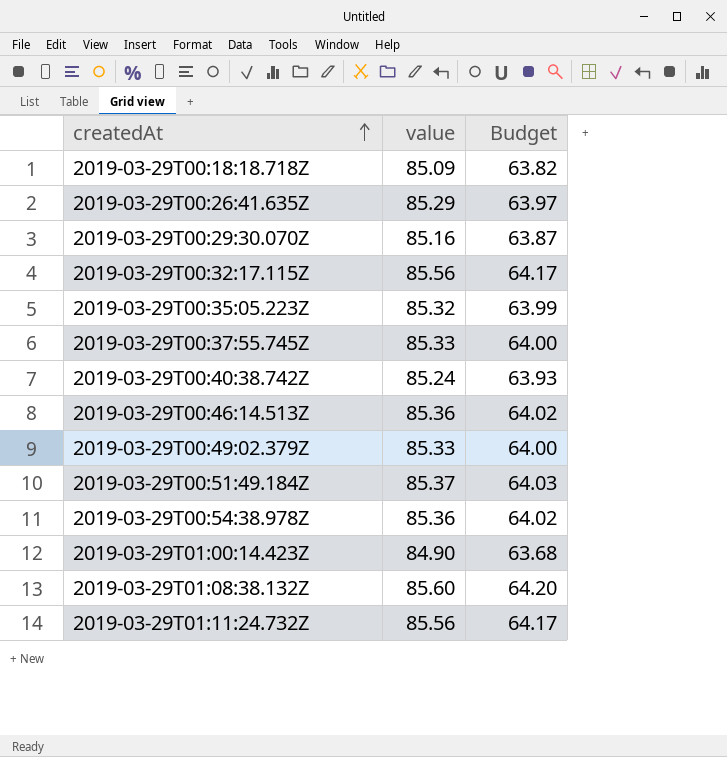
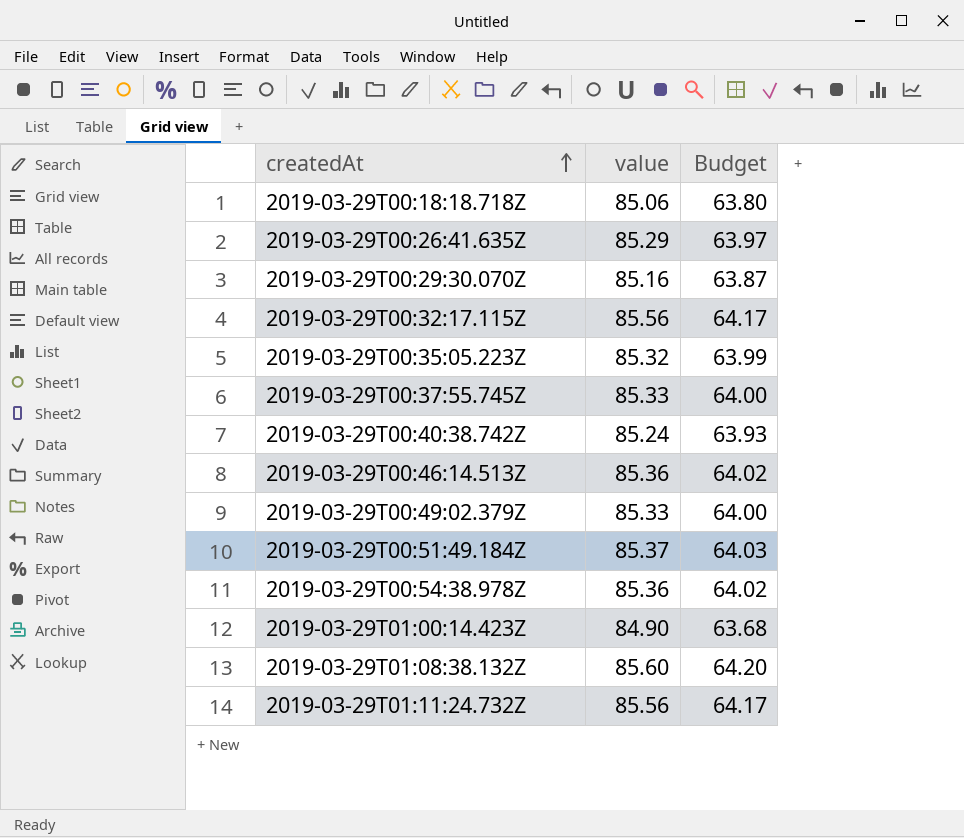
2019-03-29T00:18:18.718Z | value: 85.09 -> 85.06
2019-03-29T00:18:18.718Z | Budget: 63.82 -> 63.80

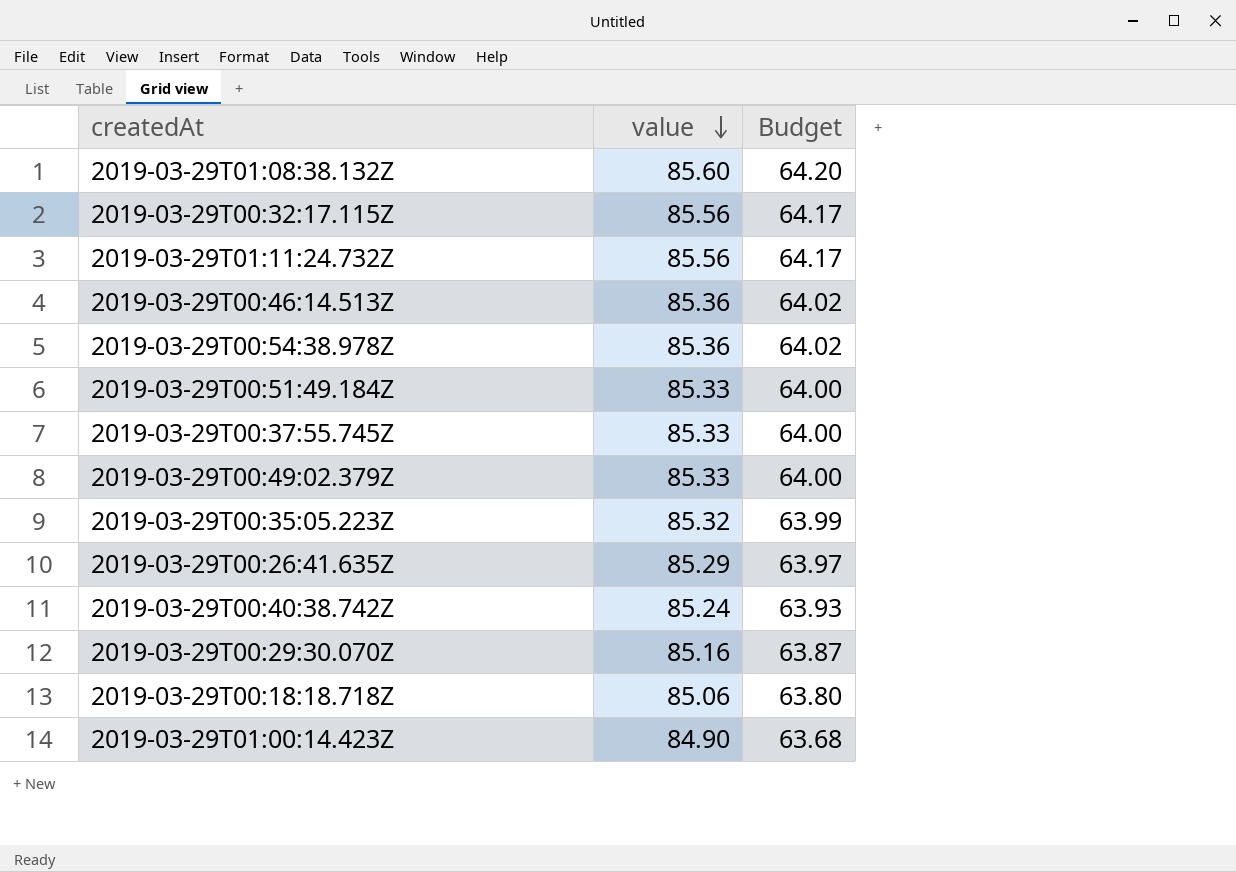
row order: createdAt ascending -> value descending
2019-03-29T00:51:49.184Z | value: 85.37 -> 85.33
2019-03-29T00:51:49.184Z | Budget: 64.03 -> 64.00

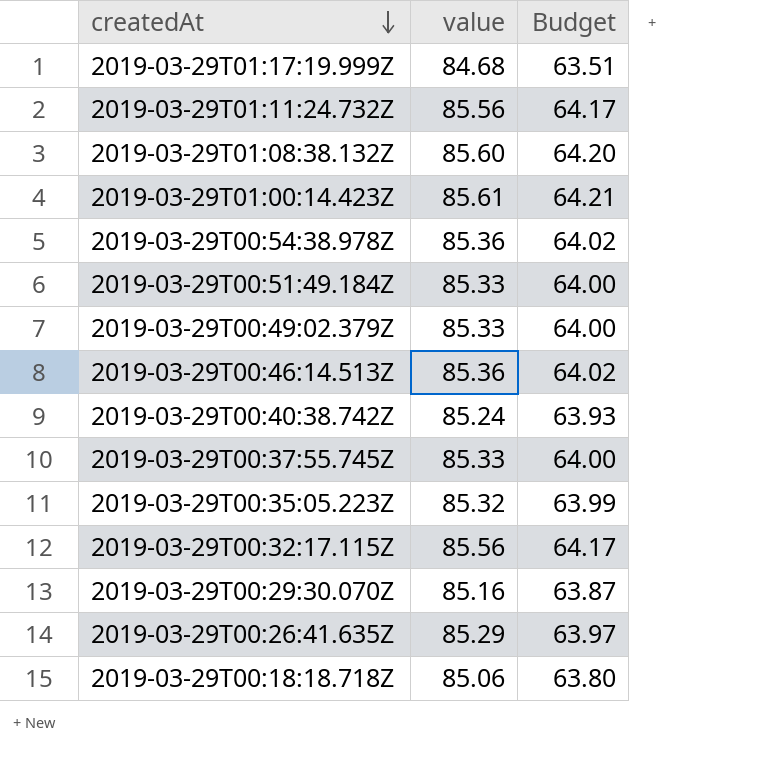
row order: value descending -> createdAt descending
row 2019-03-29T01:17:19.999Z: none -> 84.68 | 63.51
2019-03-29T01:00:14.423Z | value: 84.90 -> 85.61
2019-03-29T01:00:14.423Z | Budget: 63.68 -> 64.21

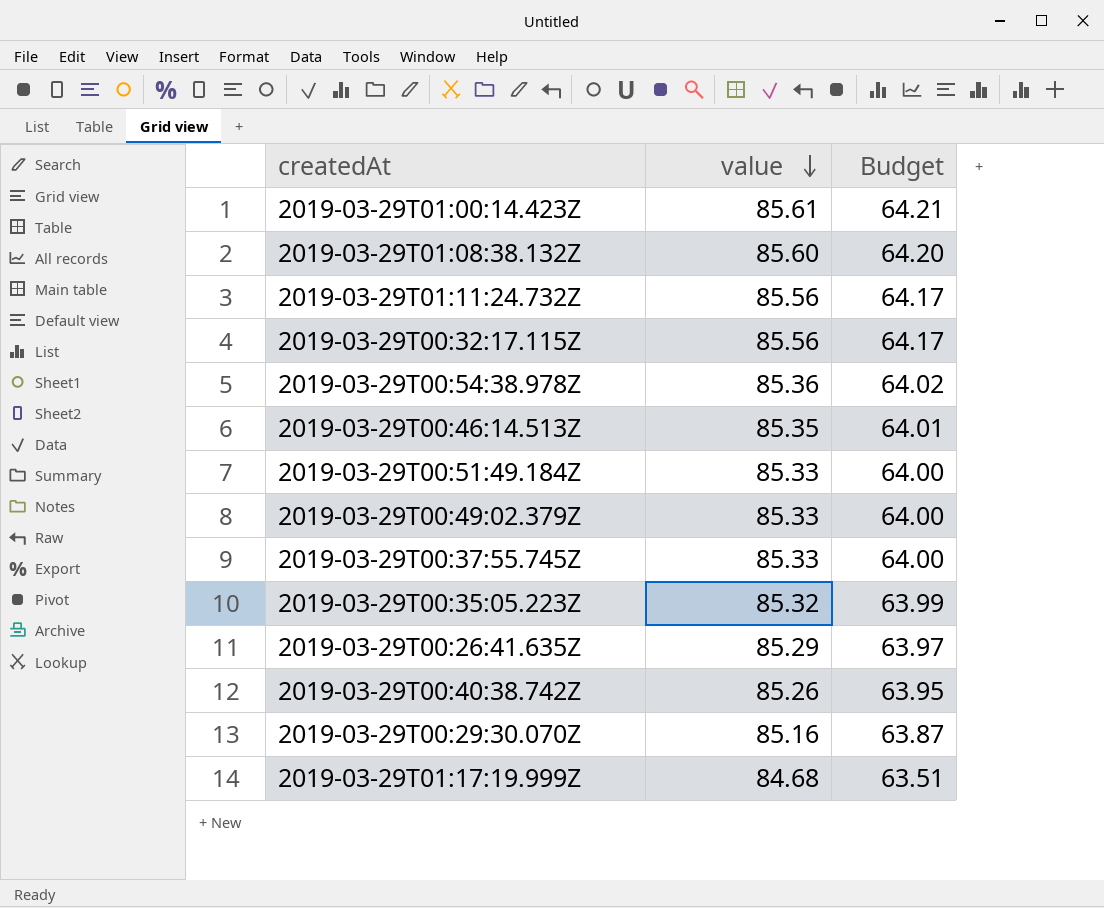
row order: createdAt descending -> value descending
row 2019-03-29T00:18:18.718Z: 85.06 | 63.80 -> none
2019-03-29T00:46:14.513Z | value: 85.36 -> 85.35
2019-03-29T00:46:14.513Z | Budget: 64.02 -> 64.01
2019-03-29T00:40:38.742Z | value: 85.24 -> 85.26
2019-03-29T00:40:38.742Z | Budget: 63.93 -> 63.95

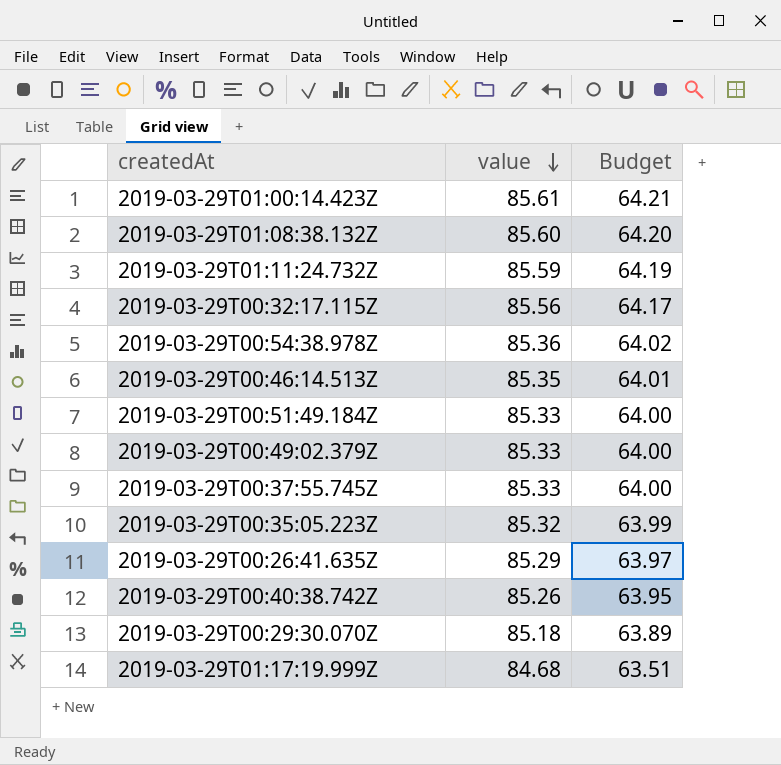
2019-03-29T01:11:24.732Z | value: 85.56 -> 85.59
2019-03-29T01:11:24.732Z | Budget: 64.17 -> 64.19
2019-03-29T00:29:30.070Z | value: 85.16 -> 85.18
2019-03-29T00:29:30.070Z | Budget: 63.87 -> 63.89

